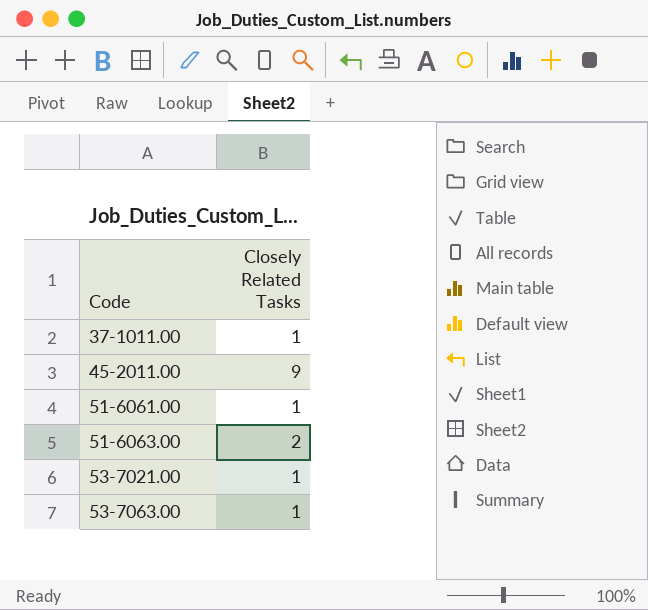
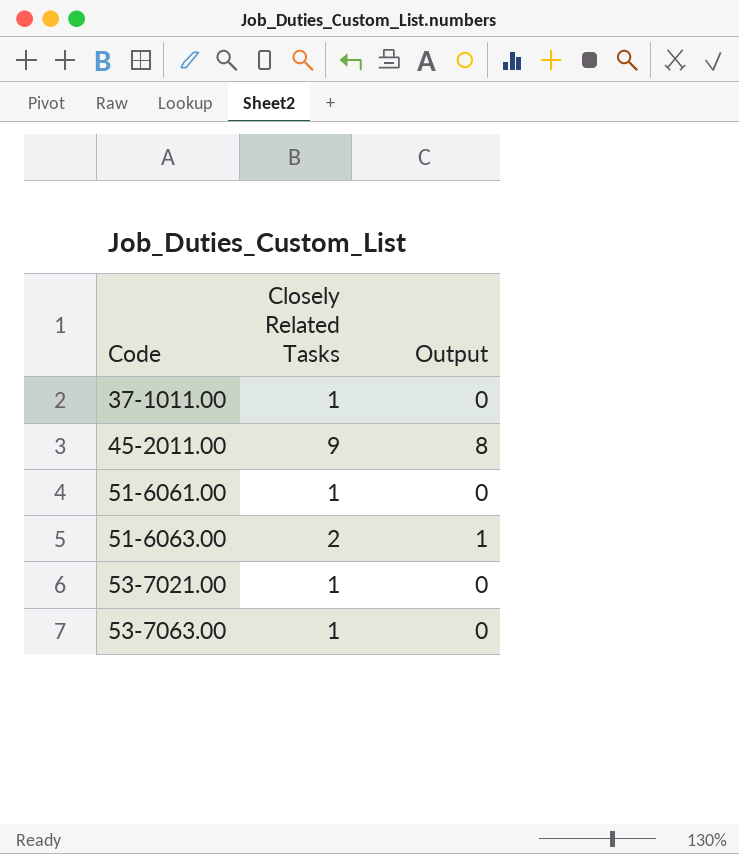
column Output | formula: none -> [Closely Related Tasks] - 1

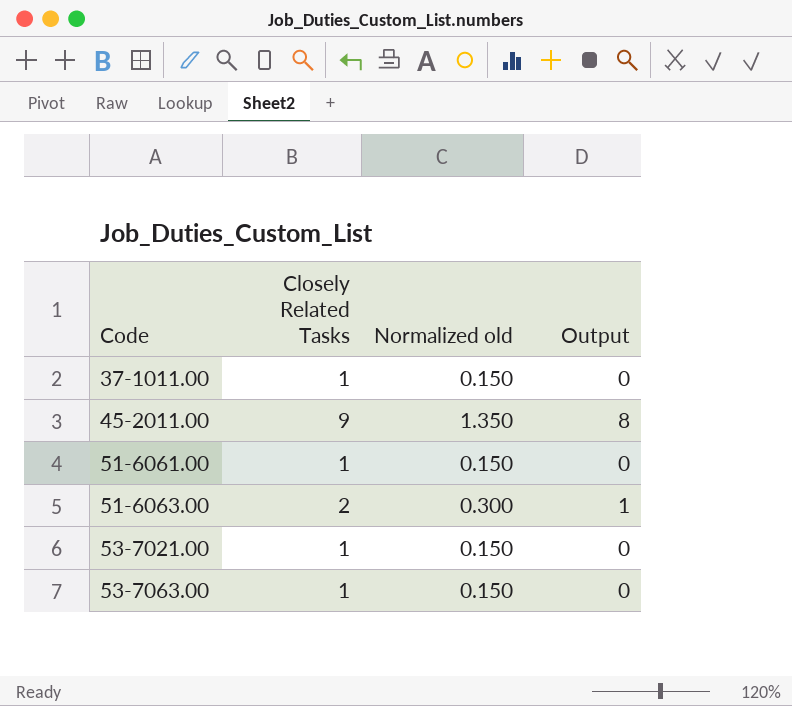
column Normalized old | formula: none -> [Closely Related Tasks] * 0.15

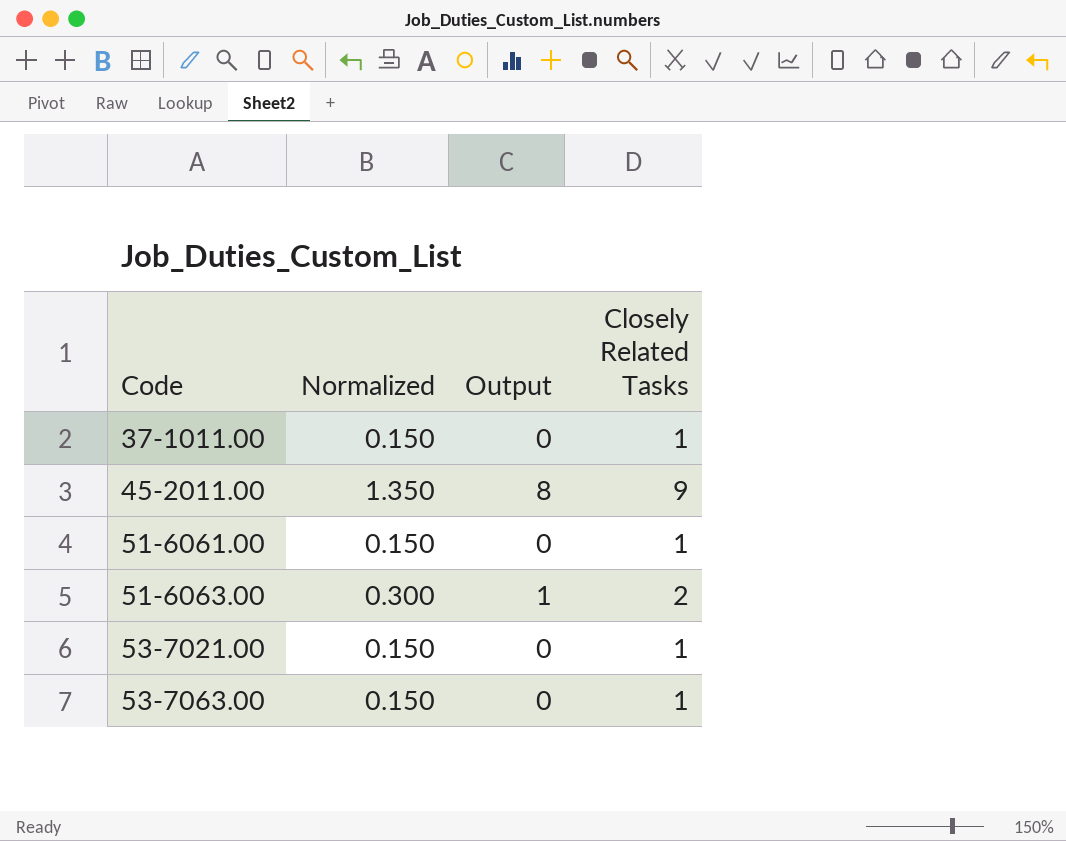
column name: Normalized old -> Normalized
column Closely Related Tasks | position: 2 -> 4

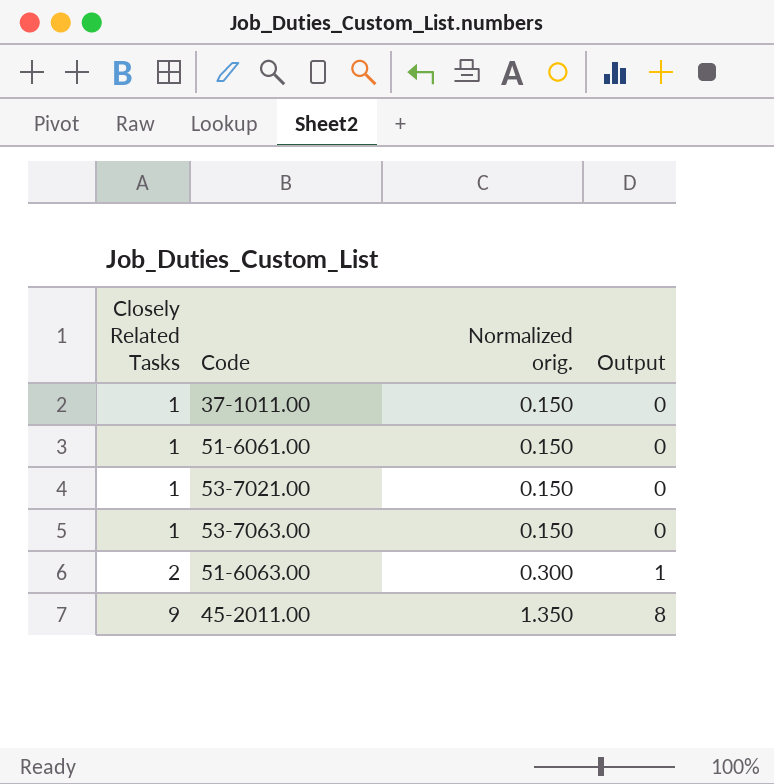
row order: Code ascending -> Closely Related Tasks ascending
column Closely Related Tasks | position: 4 -> 1
column name: Normalized -> Normalized orig.

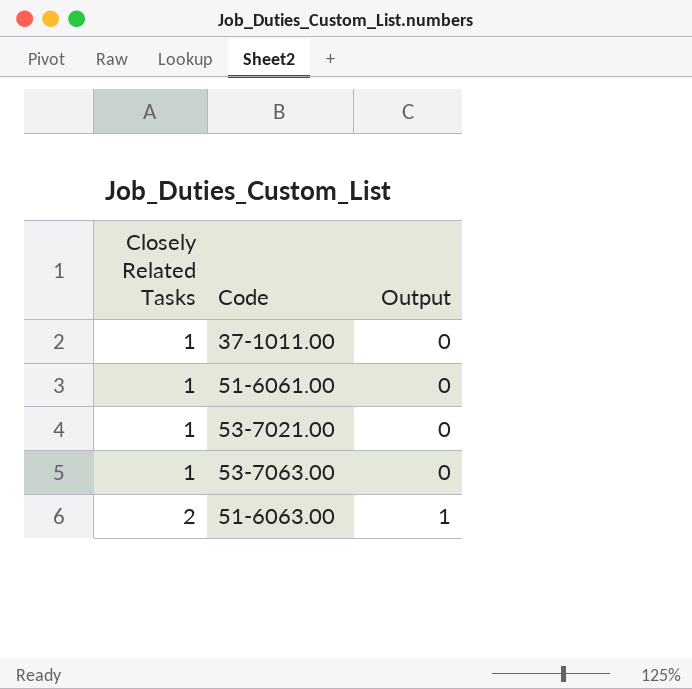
column Normalized orig. | formula: [Closely Related Tasks] * 0.15 -> none
row 45-2011.00: 9 | 1.350 | 8 -> none

